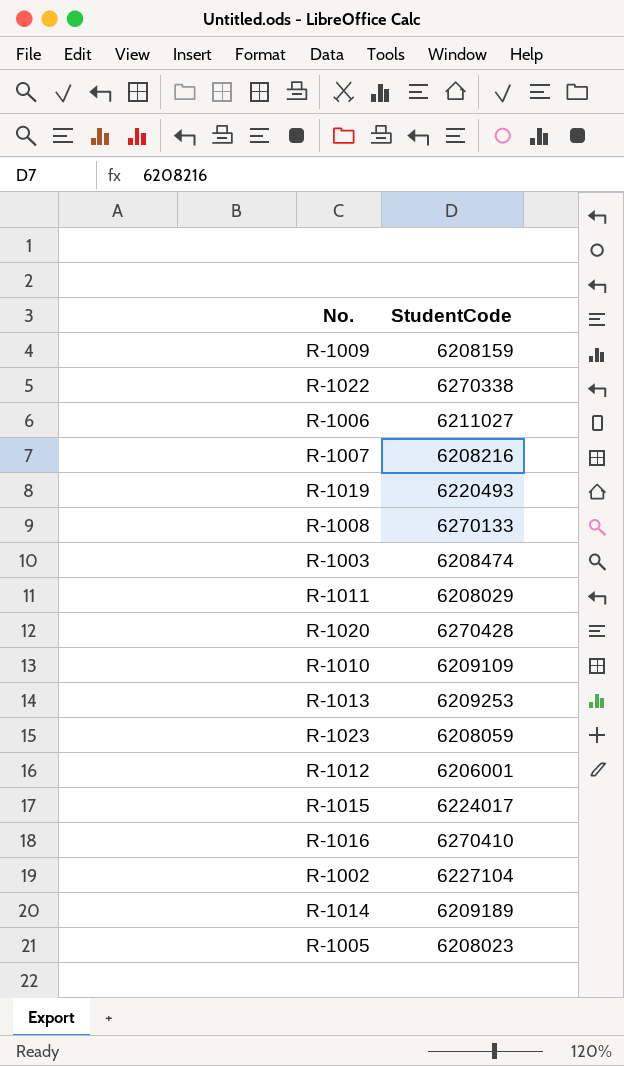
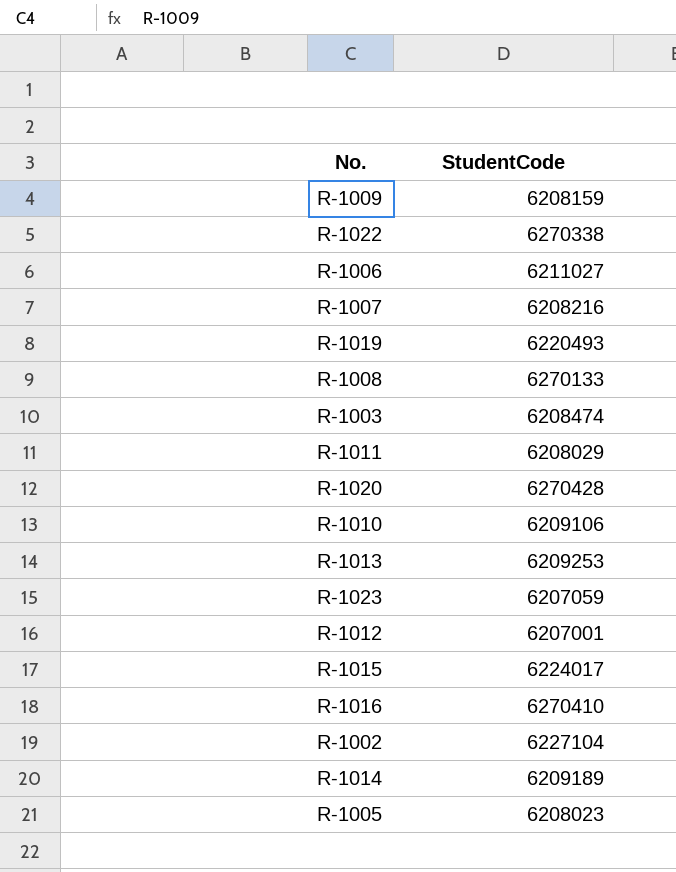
R-1010 | StudentCode: 6209109 -> 6209106
R-1023 | StudentCode: 6208059 -> 6207059
R-1012 | StudentCode: 6206001 -> 6207001

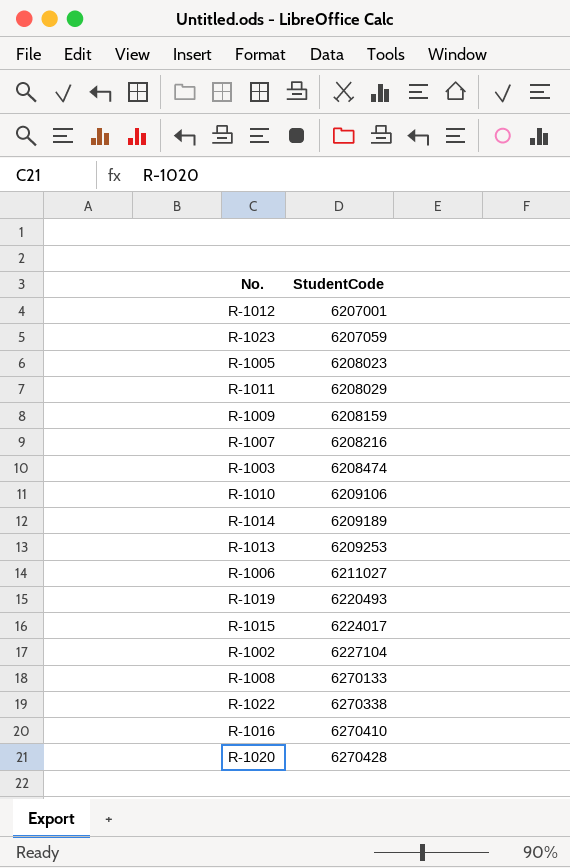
row order: none -> StudentCode ascending

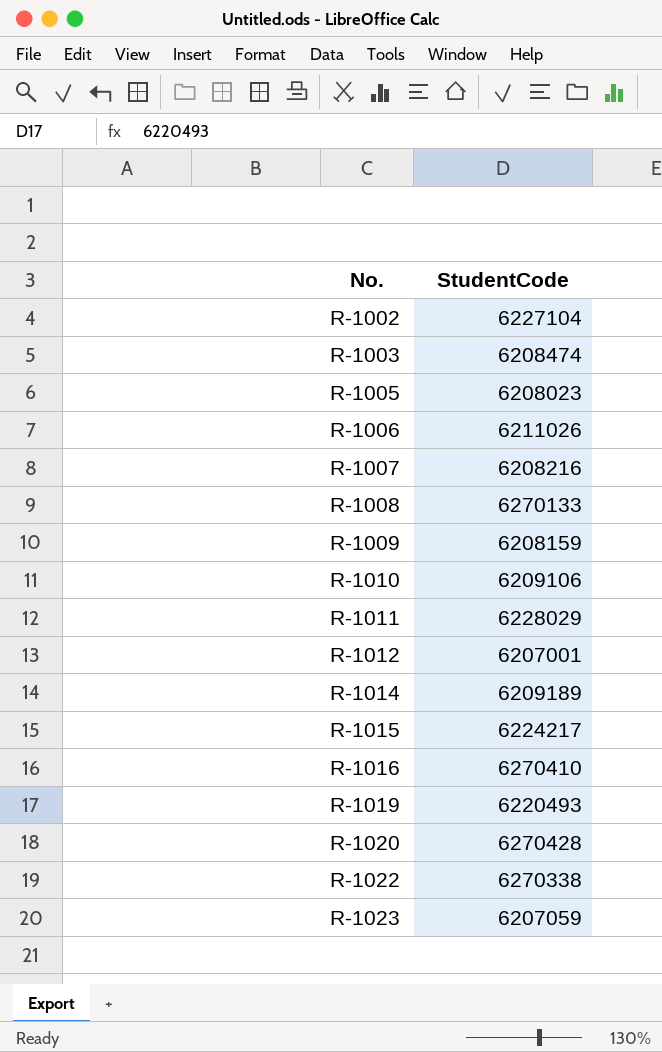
row order: StudentCode ascending -> No. ascending
row R-1013: 6209253 -> none
R-1006 | StudentCode: 6211027 -> 6211026
R-1011 | StudentCode: 6208029 -> 6228029
R-1015 | StudentCode: 6224017 -> 6224217

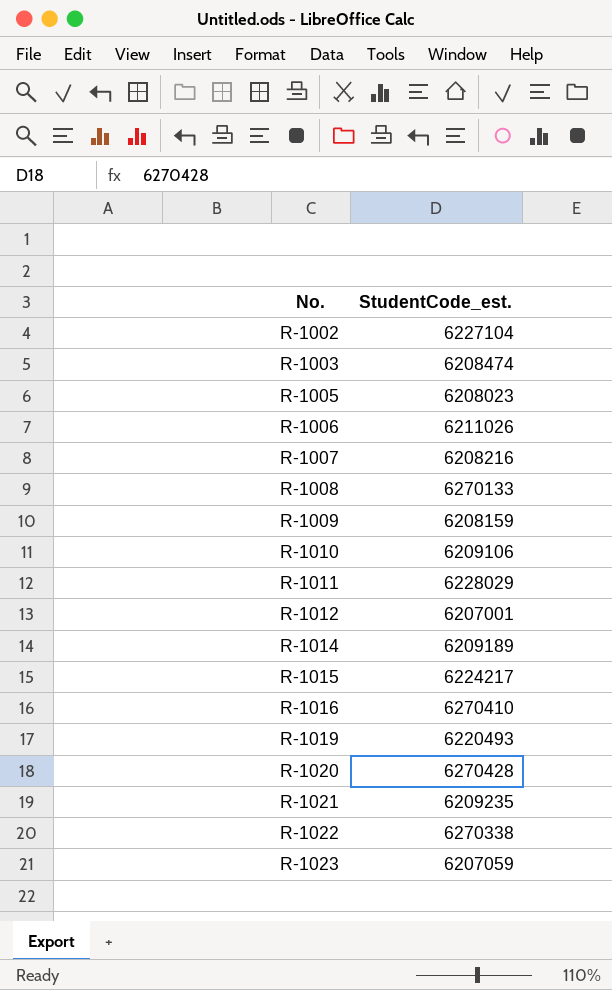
column name: StudentCode -> StudentCode_est.
row R-1021: none -> 6209235

